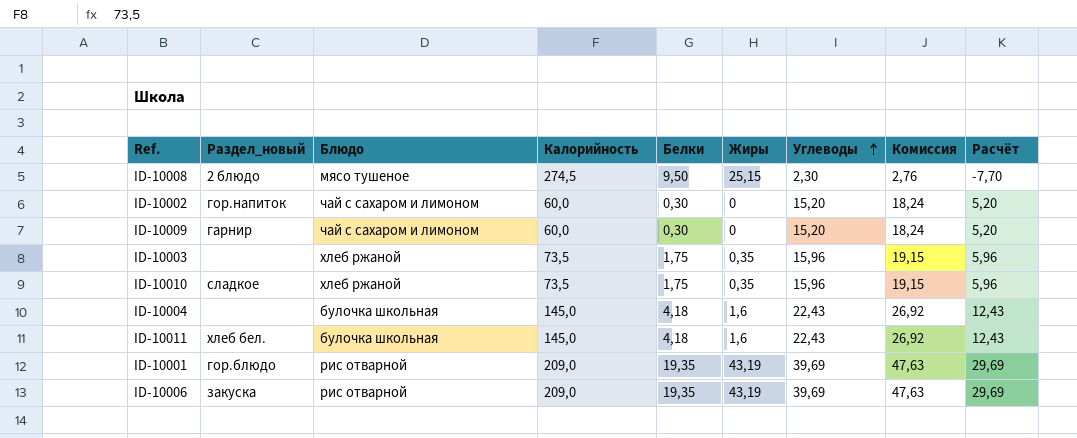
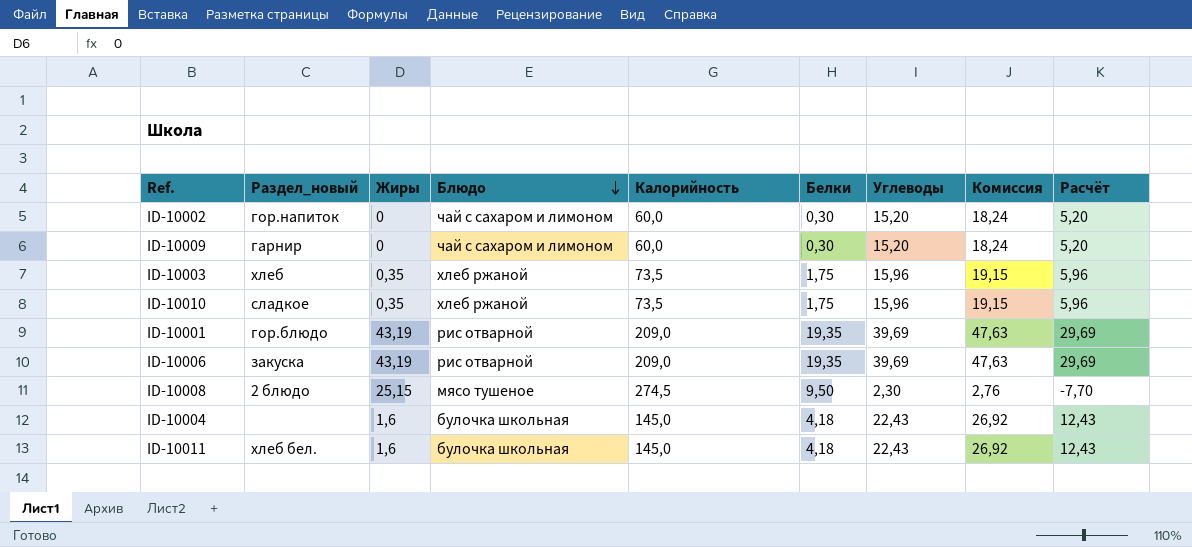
row order: Углеводы ascending -> Блюдо descending
column Жиры | position: 6 -> 3
ID-10003 | Раздел_новый: none -> хлеб

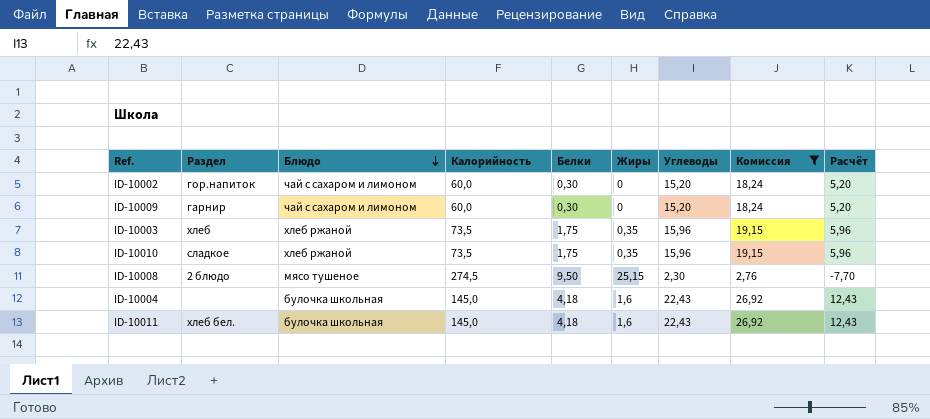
filter: none -> Комиссия != 47,63
column name: Раздел_новый -> Раздел
column Жиры | position: 3 -> 6

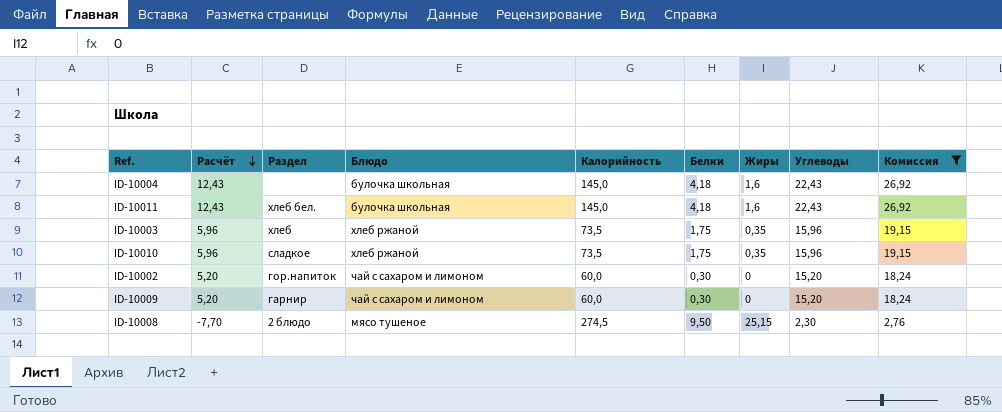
row order: Блюдо descending -> Расчёт descending
column Расчёт | position: 9 -> 2

